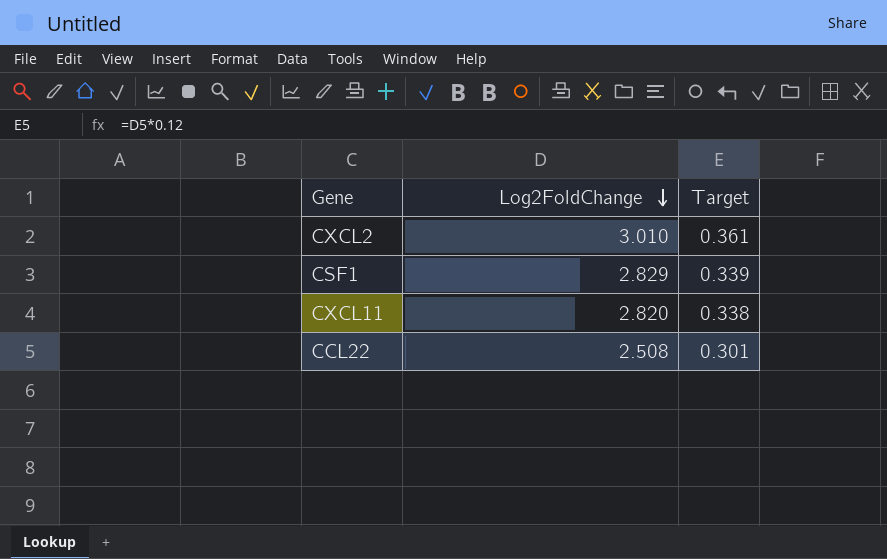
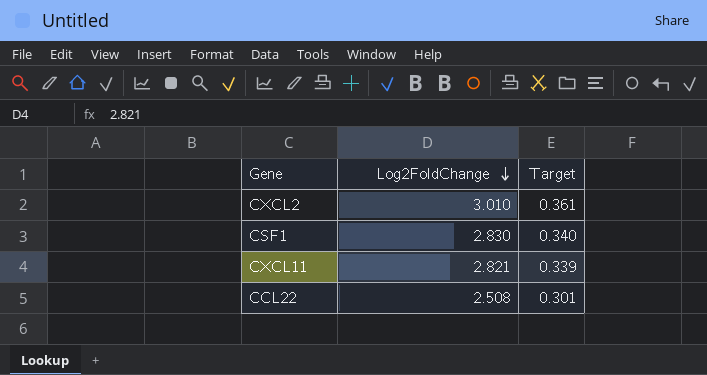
CSF1 | Log2FoldChange: 2.829 -> 2.830
CSF1 | Target: 0.339 -> 0.340
CXCL11 | Log2FoldChange: 2.820 -> 2.821
CXCL11 | Target: 0.338 -> 0.339

